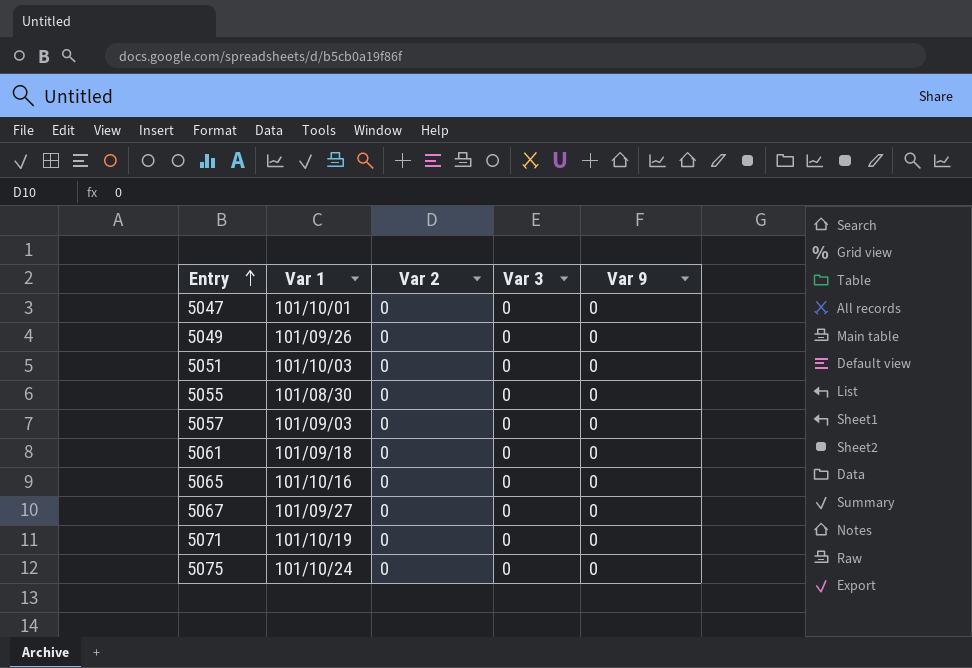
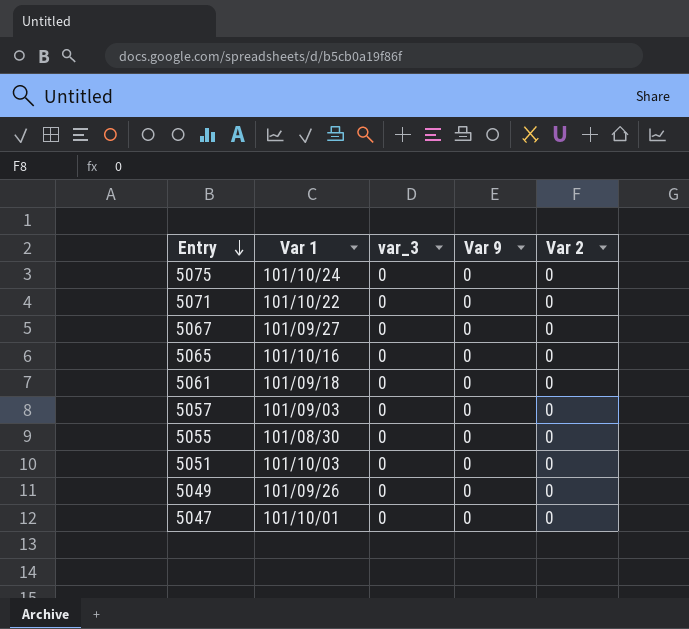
row order: Entry ascending -> Entry descending
column name: Var 3 -> var_3
column Var 2 | position: 3 -> 5
5071 | Var 1: 101/10/19 -> 101/10/22

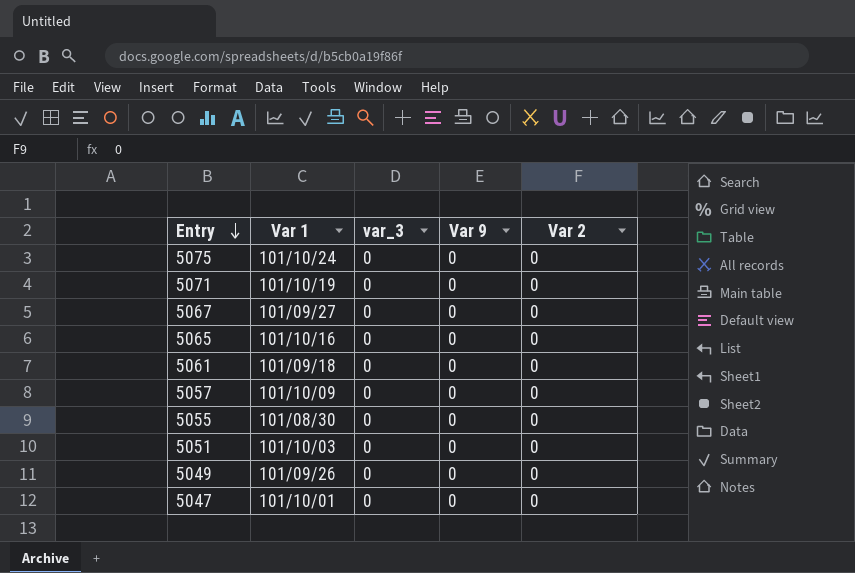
5071 | Var 1: 101/10/22 -> 101/10/19
5057 | Var 1: 101/09/03 -> 101/10/09

